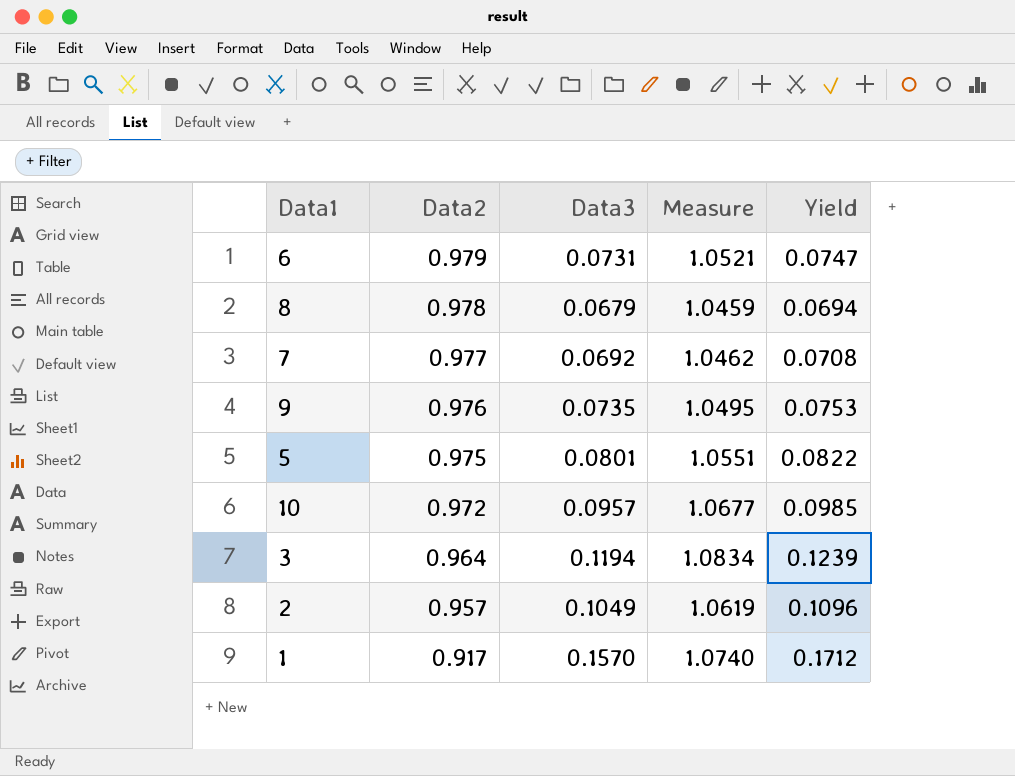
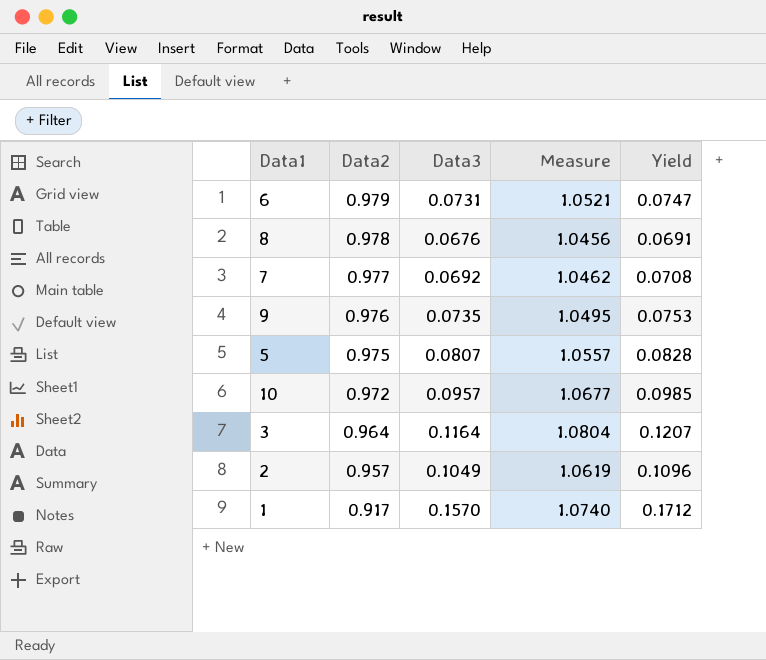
8 | Data3: 0.0679 -> 0.0676
8 | Measure: 1.0459 -> 1.0456
8 | Yield: 0.0694 -> 0.0691
5 | Data3: 0.0801 -> 0.0807
5 | Measure: 1.0551 -> 1.0557
5 | Yield: 0.0822 -> 0.0828
3 | Data3: 0.1194 -> 0.1164
3 | Measure: 1.0834 -> 1.0804
3 | Yield: 0.1239 -> 0.1207

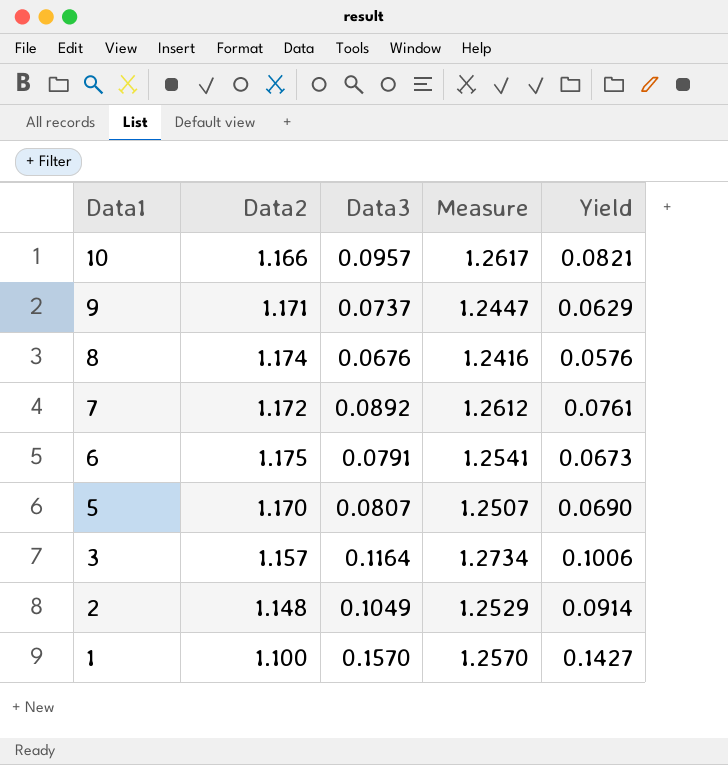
row order: Data2 descending -> Data1 descending
10 | Data2: 0.972 -> 1.166
10 | Measure: 1.0677 -> 1.2617
10 | Yield: 0.0985 -> 0.0821
9 | Data2: 0.976 -> 1.171
9 | Data3: 0.0735 -> 0.0737
9 | Measure: 1.0495 -> 1.2447
9 | Yield: 0.0753 -> 0.0629
8 | Data2: 0.978 -> 1.174
8 | Measure: 1.0456 -> 1.2416
8 | Yield: 0.0691 -> 0.0576
7 | Data2: 0.977 -> 1.172
7 | Data3: 0.0692 -> 0.0892
7 | Measure: 1.0462 -> 1.2612
7 | Yield: 0.0708 -> 0.0761
6 | Data2: 0.979 -> 1.175
6 | Data3: 0.0731 -> 0.0791
6 | Measure: 1.0521 -> 1.2541
6 | Yield: 0.0747 -> 0.0673
5 | Data2: 0.975 -> 1.170
5 | Measure: 1.0557 -> 1.2507
5 | Yield: 0.0828 -> 0.0690
3 | Data2: 0.964 -> 1.157
3 | Measure: 1.0804 -> 1.2734
3 | Yield: 0.1207 -> 0.1006
2 | Data2: 0.957 -> 1.148
2 | Measure: 1.0619 -> 1.2529
2 | Yield: 0.1096 -> 0.0914
1 | Data2: 0.917 -> 1.100
1 | Measure: 1.0740 -> 1.2570
1 | Yield: 0.1712 -> 0.1427

